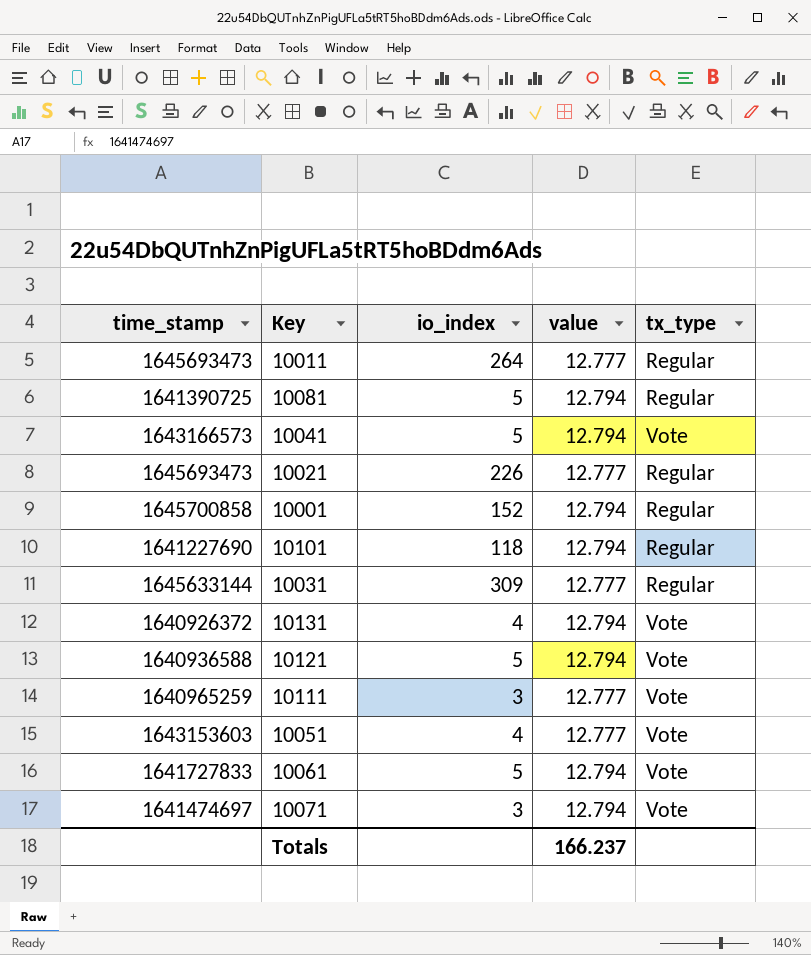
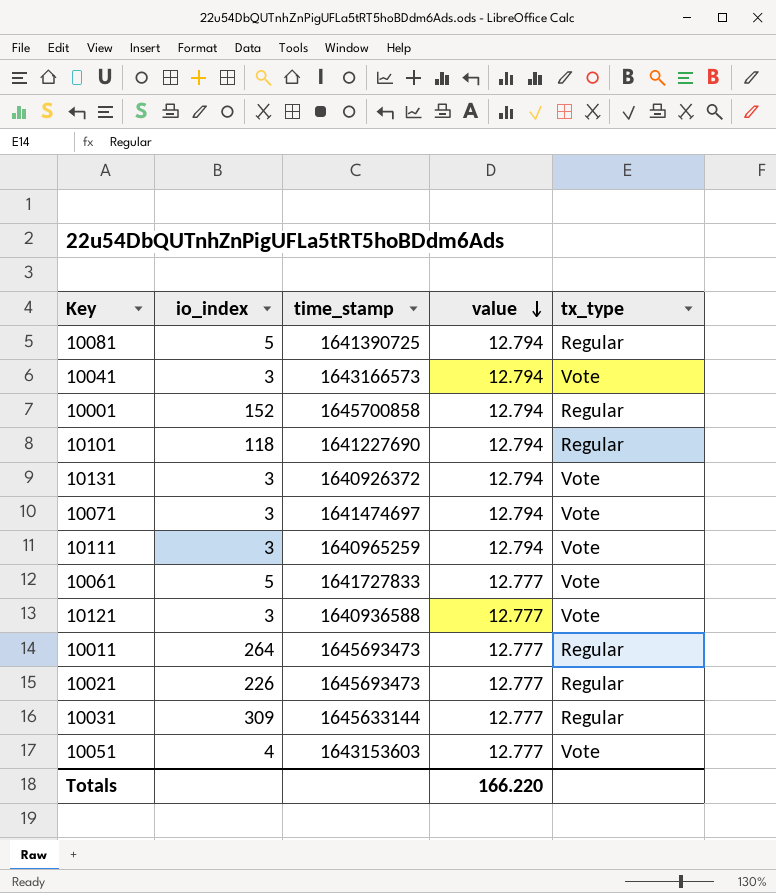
row order: none -> value descending
column time_stamp | position: 1 -> 3
10041 | io_index: 5 -> 3
10131 | io_index: 4 -> 3
10111 | value: 12.777 -> 12.794
10061 | value: 12.794 -> 12.777
10121 | io_index: 5 -> 3
10121 | value: 12.794 -> 12.777
Totals | value: 166.237 -> 166.220

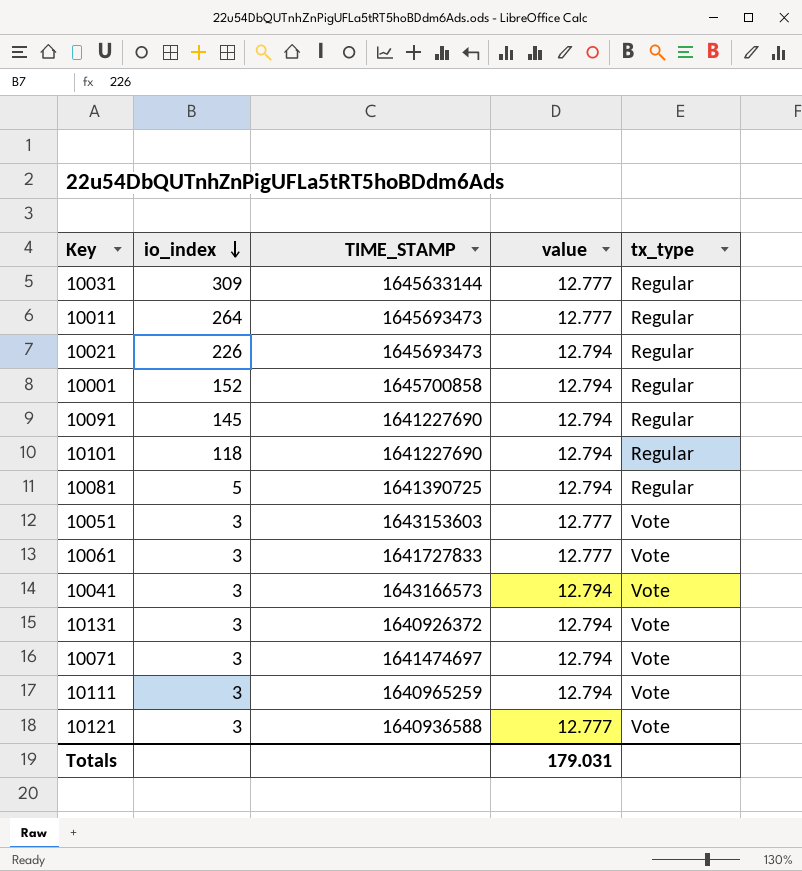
row order: value descending -> io_index descending
column name: time_stamp -> TIME_STAMP
10021 | value: 12.777 -> 12.794
row 10091: none -> 145 | 1641227690 | 12.794 | Regular
10051 | io_index: 4 -> 3
10061 | io_index: 5 -> 3
Totals | value: 166.220 -> 179.031

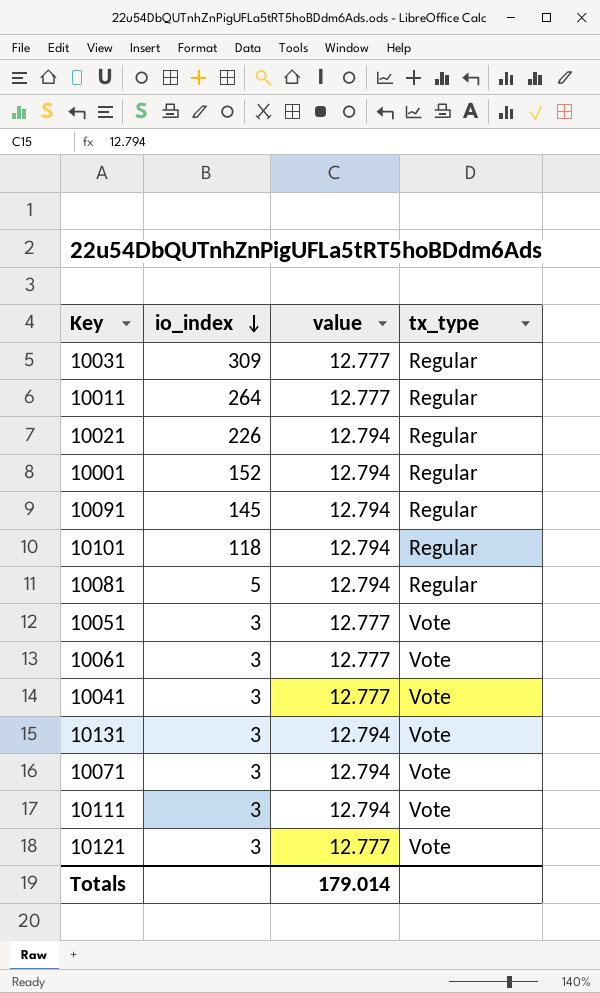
column TIME_STAMP | position: 3 -> none
10041 | value: 12.794 -> 12.777
Totals | value: 179.031 -> 179.014

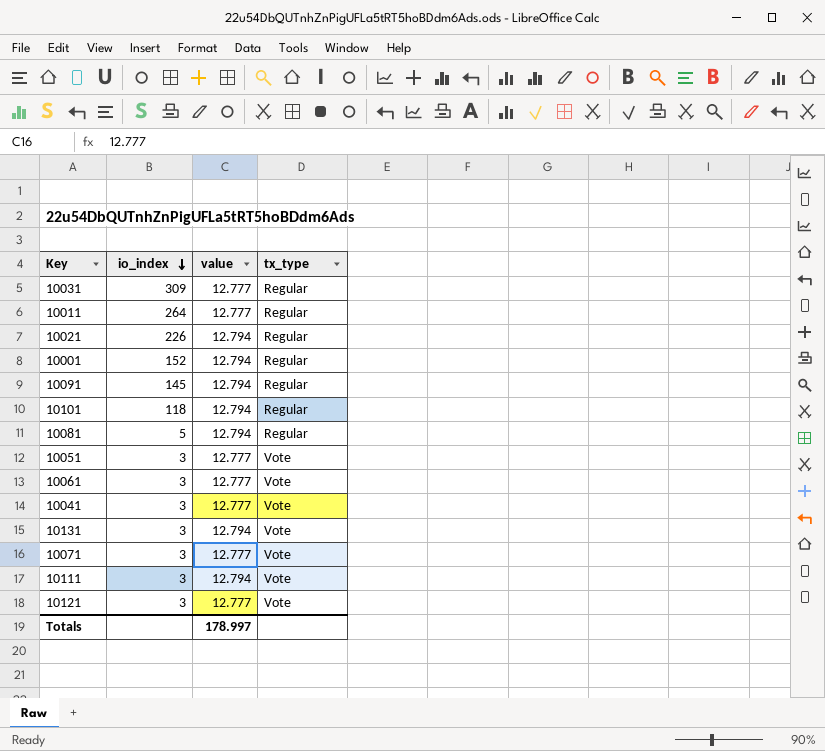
10071 | value: 12.794 -> 12.777
Totals | value: 179.014 -> 178.997

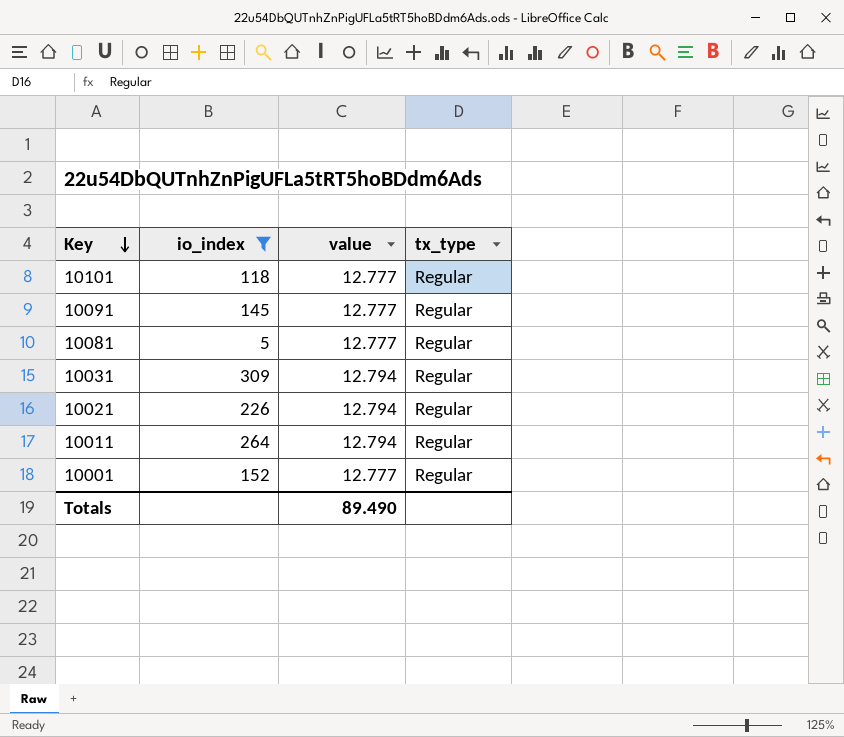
filter: none -> io_index != 3
row order: io_index descending -> Key descending
10101 | value: 12.794 -> 12.777
10091 | value: 12.794 -> 12.777
10081 | value: 12.794 -> 12.777
10031 | value: 12.777 -> 12.794
10011 | value: 12.777 -> 12.794
10001 | value: 12.794 -> 12.777
Totals | value: 178.997 -> 89.490

